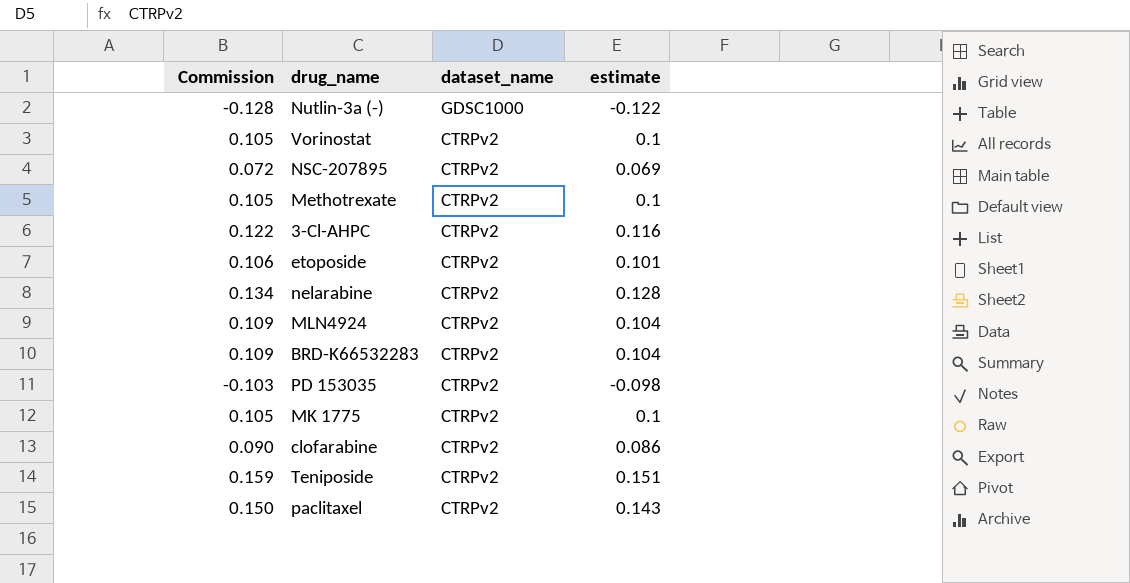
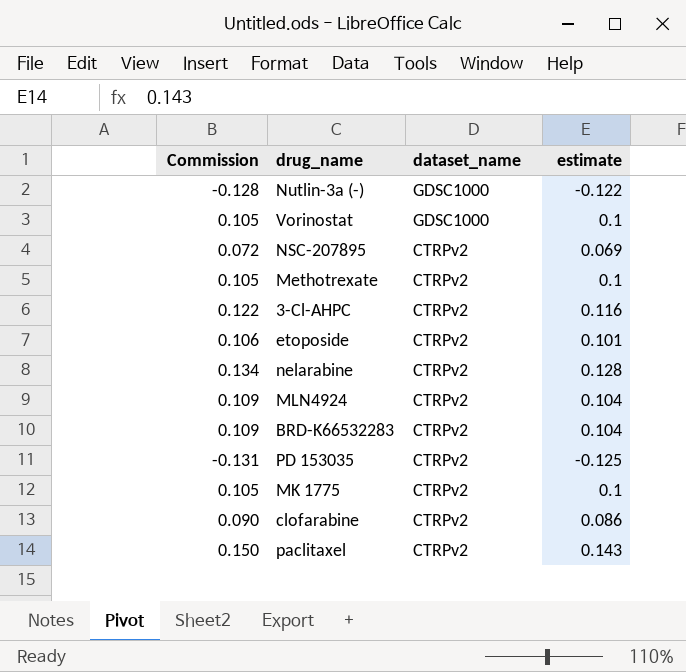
row Teniposide: 0.159 | CTRPv2 | 0.151 -> none
Vorinostat | dataset_name: CTRPv2 -> GDSC1000
PD 153035 | Commission: -0.103 -> -0.131
PD 153035 | estimate: -0.098 -> -0.125

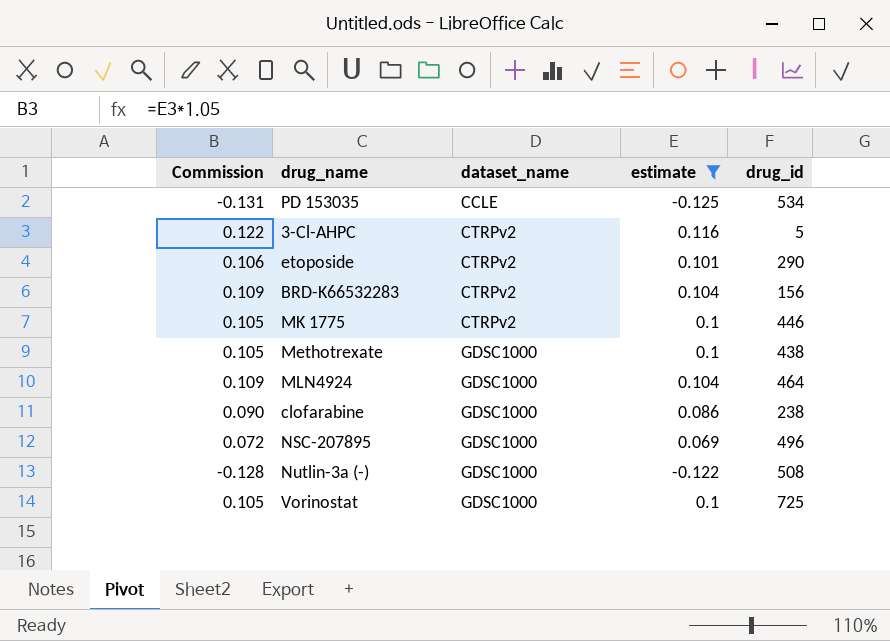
filter: none -> estimate <= 0.116
row order: dataset_name descending -> dataset_name ascending
column drug_id | position: none -> 5
PD 153035 | dataset_name: CTRPv2 -> CCLE
Methotrexate | dataset_name: CTRPv2 -> GDSC1000
MLN4924 | dataset_name: CTRPv2 -> GDSC1000
clofarabine | dataset_name: CTRPv2 -> GDSC1000
NSC-207895 | dataset_name: CTRPv2 -> GDSC1000

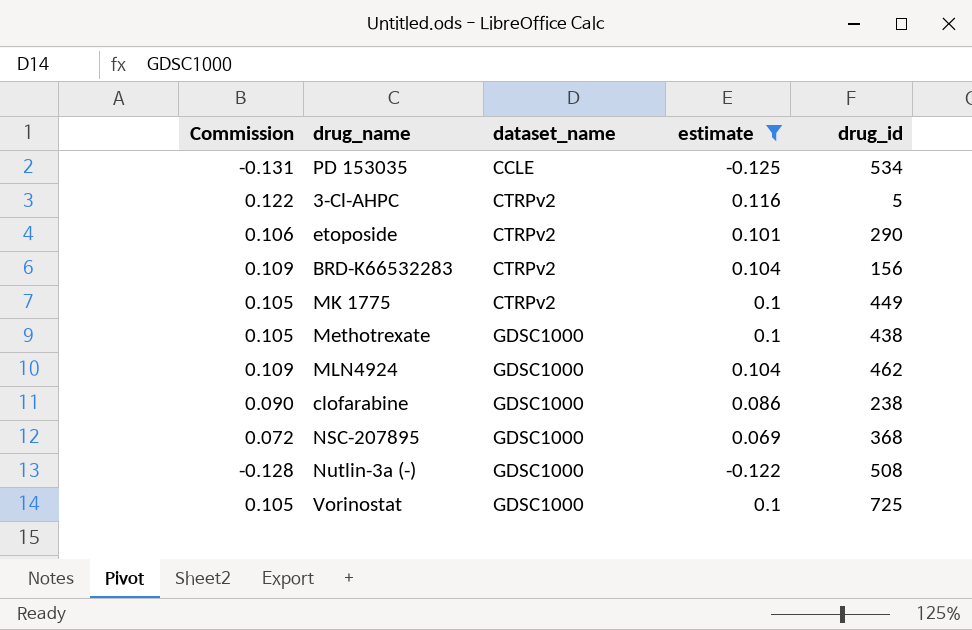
MK 1775 | drug_id: 446 -> 449
MLN4924 | drug_id: 464 -> 462
NSC-207895 | drug_id: 496 -> 368

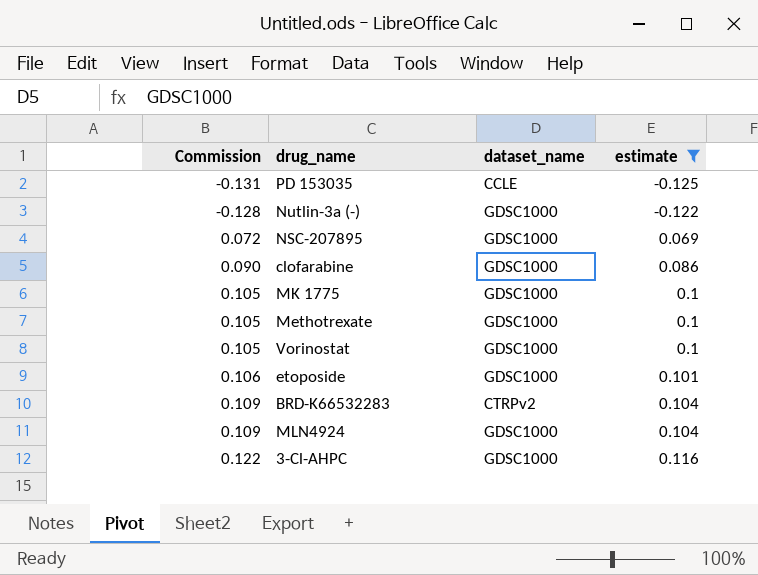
row order: dataset_name ascending -> Commission ascending
column drug_id | position: 5 -> none
MK 1775 | dataset_name: CTRPv2 -> GDSC1000
etoposide | dataset_name: CTRPv2 -> GDSC1000
3-Cl-AHPC | dataset_name: CTRPv2 -> GDSC1000

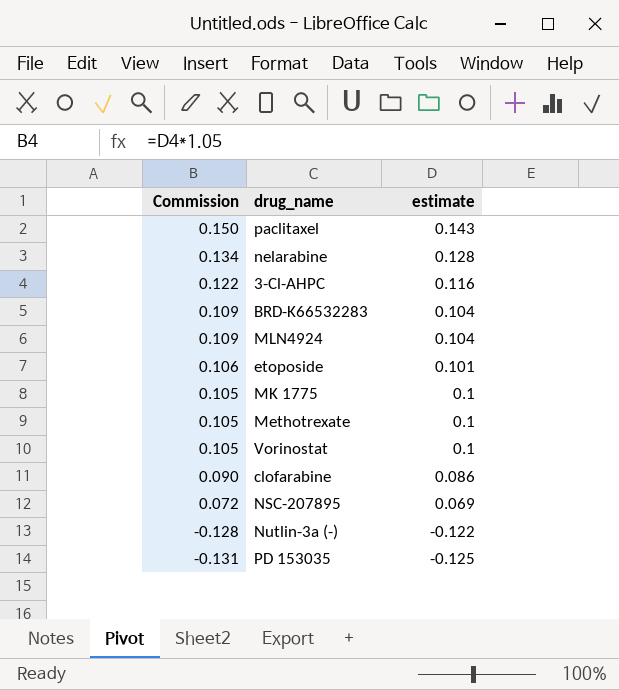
filter: estimate <= 0.116 -> none
row order: Commission ascending -> Commission descending
column dataset_name | position: 3 -> none

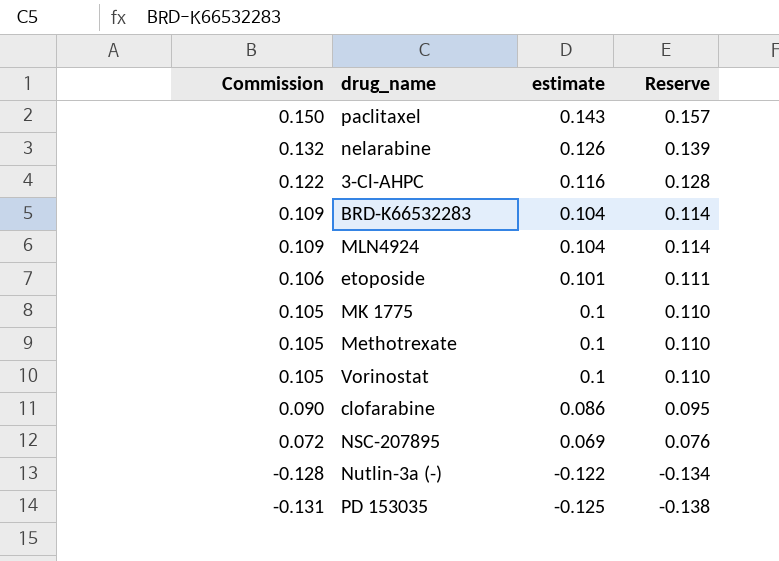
column Reserve | formula: none -> [estimate] * 1.1
nelarabine | Commission: 0.134 -> 0.132
nelarabine | estimate: 0.128 -> 0.126

